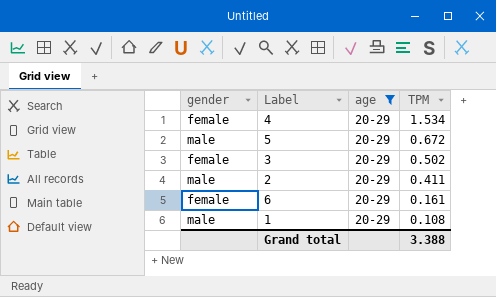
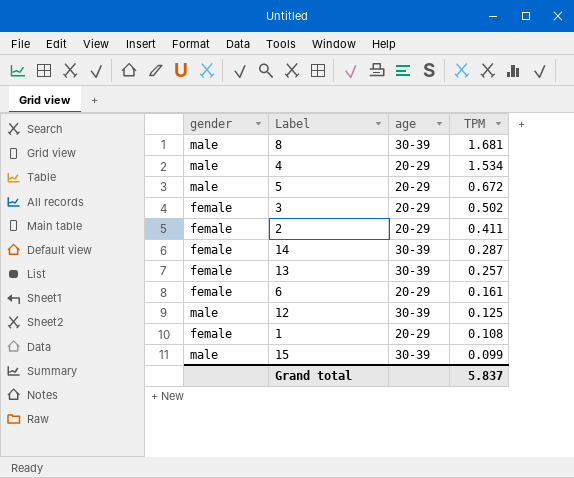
filter: age = 20-29 -> none
4 | gender: female -> male
2 | gender: male -> female
1 | gender: male -> female
Grand total | TPM: 3.388 -> 5.837

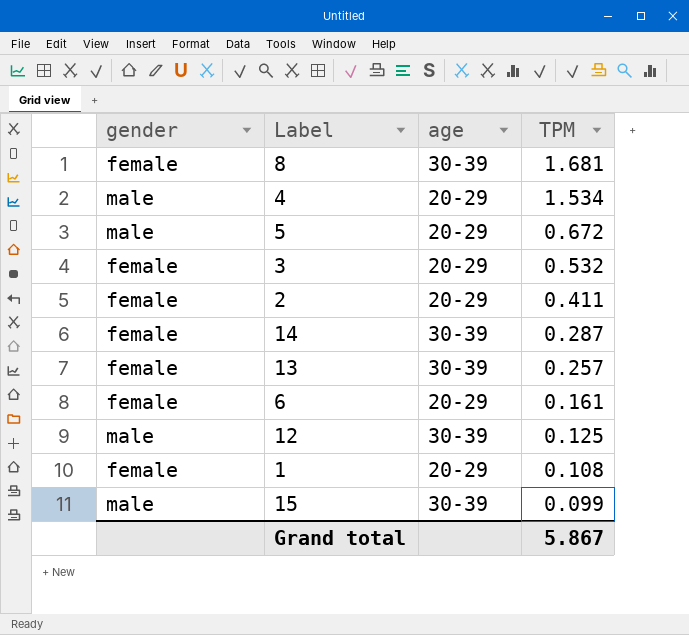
8 | gender: male -> female
3 | TPM: 0.502 -> 0.532
Grand total | TPM: 5.837 -> 5.867

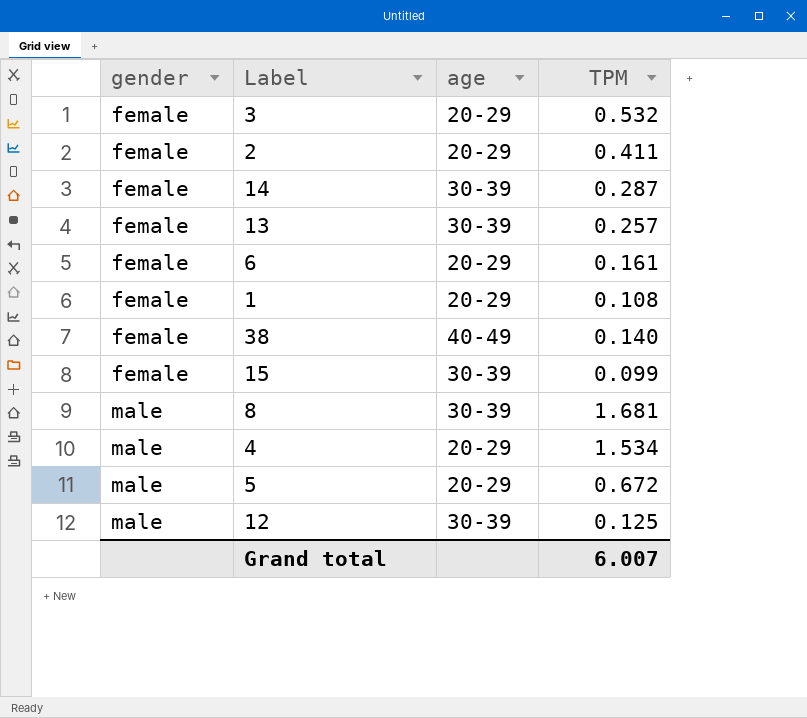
row order: TPM descending -> gender ascending
row 38: none -> female | 40-49 | 0.140
15 | gender: male -> female
8 | gender: female -> male
Grand total | TPM: 5.867 -> 6.007

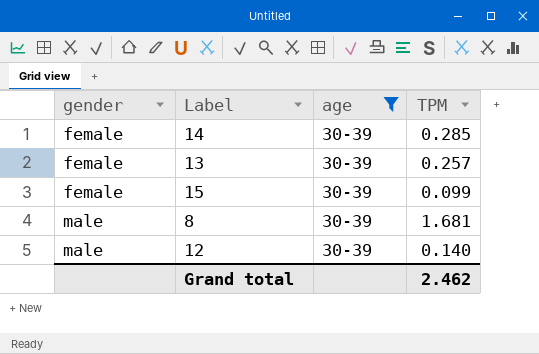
filter: none -> age = 30-39
14 | TPM: 0.287 -> 0.285
12 | TPM: 0.125 -> 0.140
Grand total | TPM: 6.007 -> 2.462

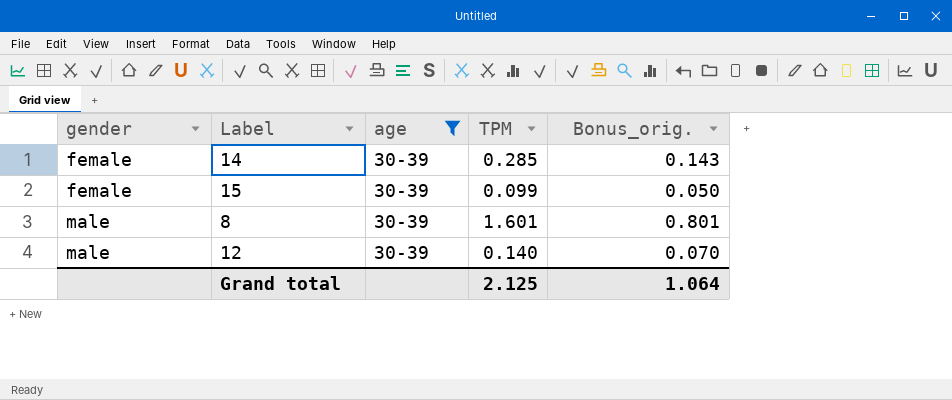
column Bonus_orig. | formula: none -> [TPM] * 0.5
row 13: female | 30-39 | 0.257 -> none
8 | TPM: 1.681 -> 1.601
Grand total | TPM: 2.462 -> 2.125

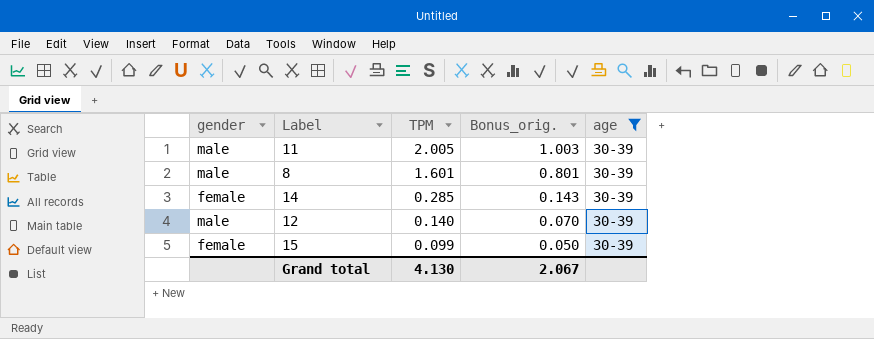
row order: gender ascending -> TPM descending
column age | position: 3 -> 5
row 11: none -> male | 2.005 | 1.003 | 30-39
Grand total | TPM: 2.125 -> 4.130
Grand total | Bonus_orig.: 1.064 -> 2.067

